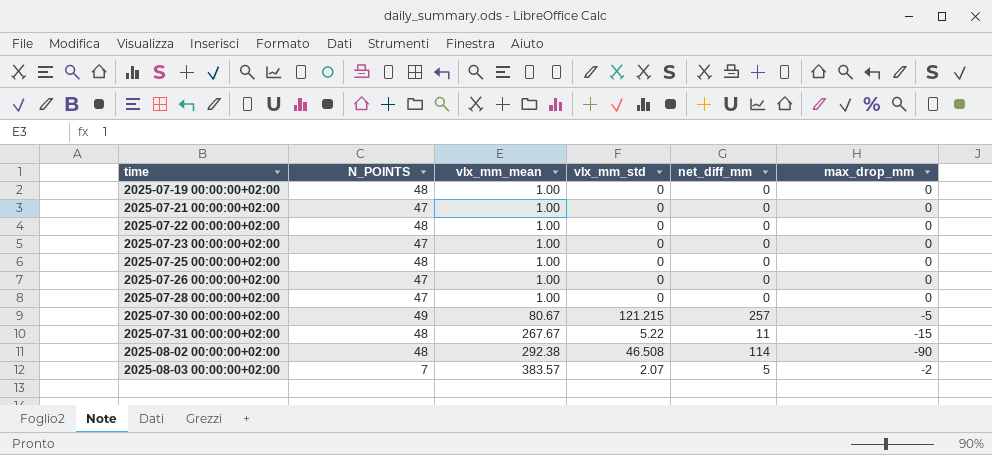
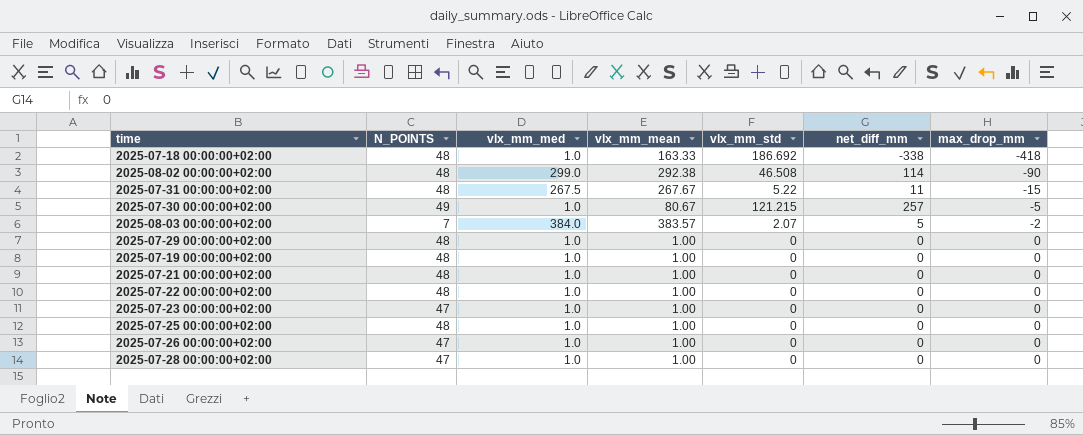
row order: time ascending -> max_drop_mm ascending
column vlx_mm_med | position: none -> 3
row 2025-07-18 00:00:00+02:00: none -> 48 | 1.0 | 163.33 | 186.692 | -338 | -418
row 2025-07-29 00:00:00+02:00: none -> 48 | 1.0 | 1.00 | 0 | 0 | 0
2025-07-21 00:00:00+02:00 | N_POINTS: 47 -> 48

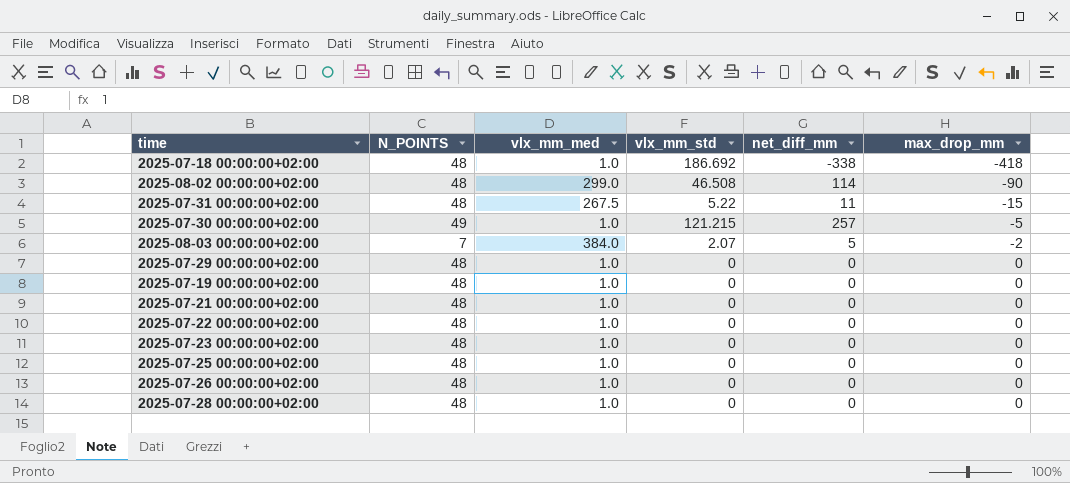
column vlx_mm_mean | position: 4 -> none
2025-07-23 00:00:00+02:00 | N_POINTS: 47 -> 48
2025-07-26 00:00:00+02:00 | N_POINTS: 47 -> 48
2025-07-28 00:00:00+02:00 | N_POINTS: 47 -> 48

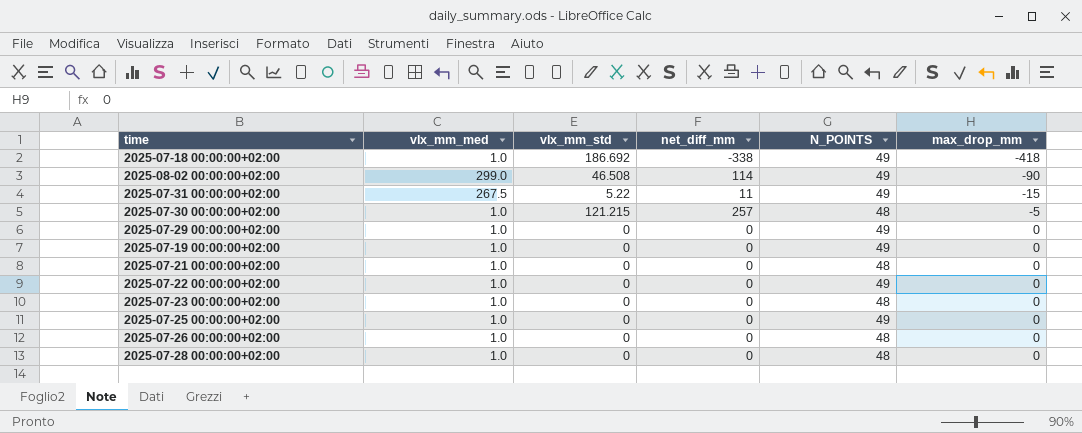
column N_POINTS | position: 2 -> 5
row 2025-08-03 00:00:00+02:00: 7 | 384.0 | 2.07 | 5 | -2 -> none
2025-07-18 00:00:00+02:00 | N_POINTS: 48 -> 49
2025-08-02 00:00:00+02:00 | N_POINTS: 48 -> 49
2025-07-31 00:00:00+02:00 | N_POINTS: 48 -> 49
2025-07-30 00:00:00+02:00 | N_POINTS: 49 -> 48
2025-07-29 00:00:00+02:00 | N_POINTS: 48 -> 49
2025-07-19 00:00:00+02:00 | N_POINTS: 48 -> 49
2025-07-22 00:00:00+02:00 | N_POINTS: 48 -> 49
2025-07-25 00:00:00+02:00 | N_POINTS: 48 -> 49

